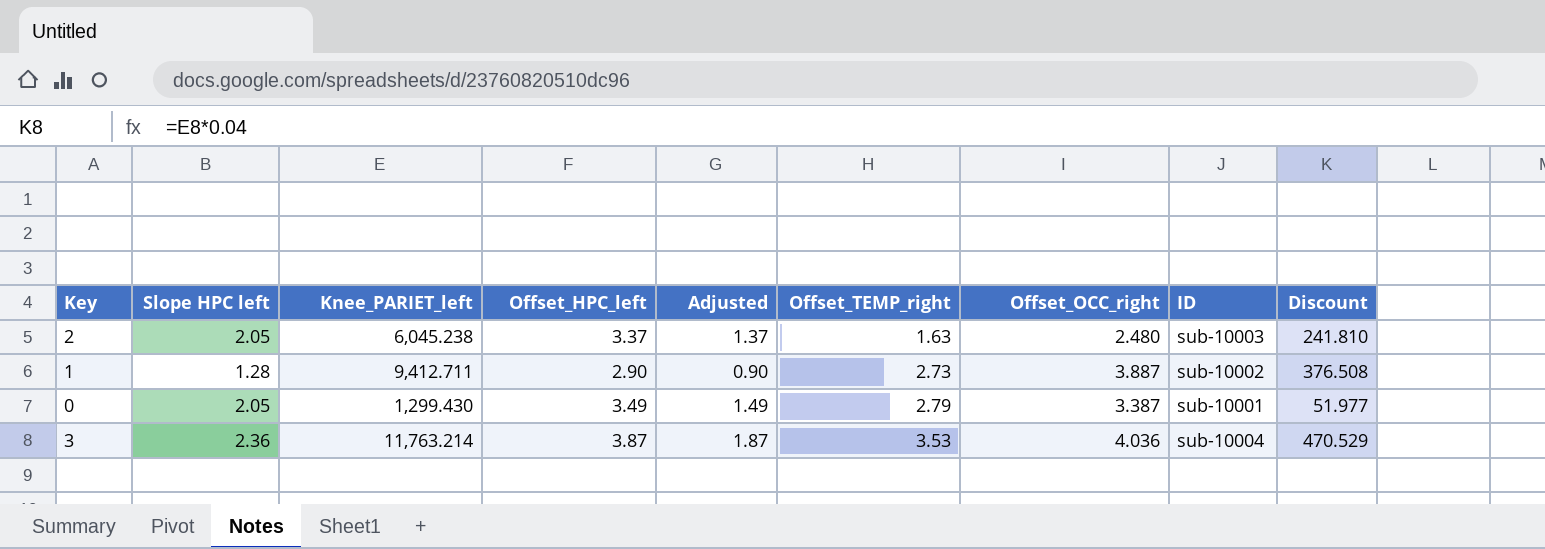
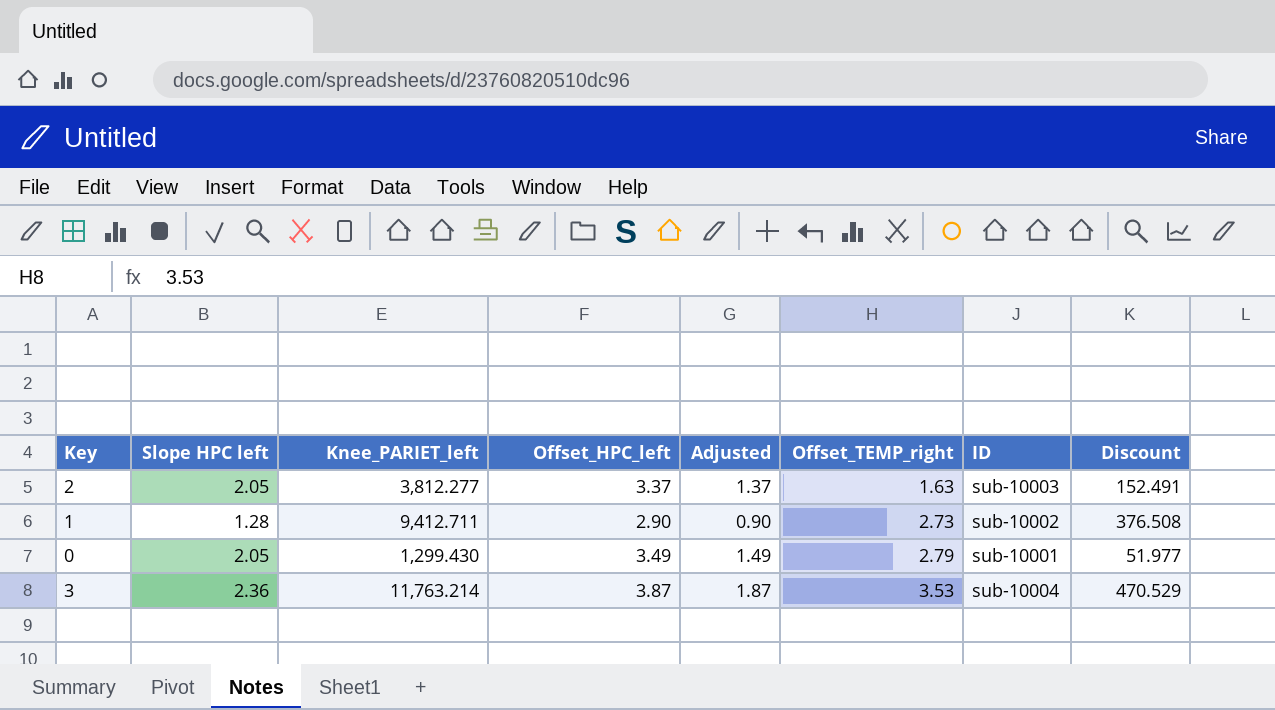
column Offset_OCC_right | position: 7 -> none
2 | Knee_PARIET_left: 6,045.238 -> 3,812.277
2 | Discount: 241.810 -> 152.491

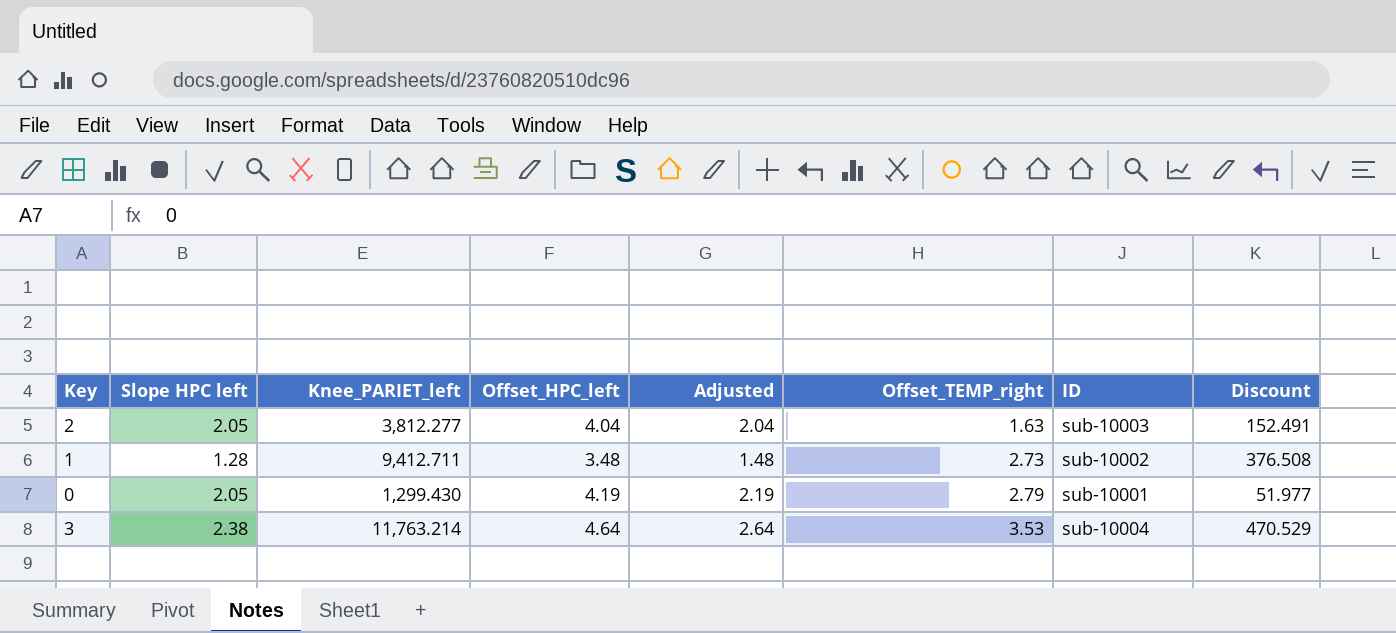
2 | Offset_HPC_left: 3.37 -> 4.04
2 | Adjusted: 1.37 -> 2.04
1 | Offset_HPC_left: 2.90 -> 3.48
1 | Adjusted: 0.90 -> 1.48
0 | Offset_HPC_left: 3.49 -> 4.19
0 | Adjusted: 1.49 -> 2.19
3 | Slope HPC left: 2.36 -> 2.38
3 | Offset_HPC_left: 3.87 -> 4.64
3 | Adjusted: 1.87 -> 2.64

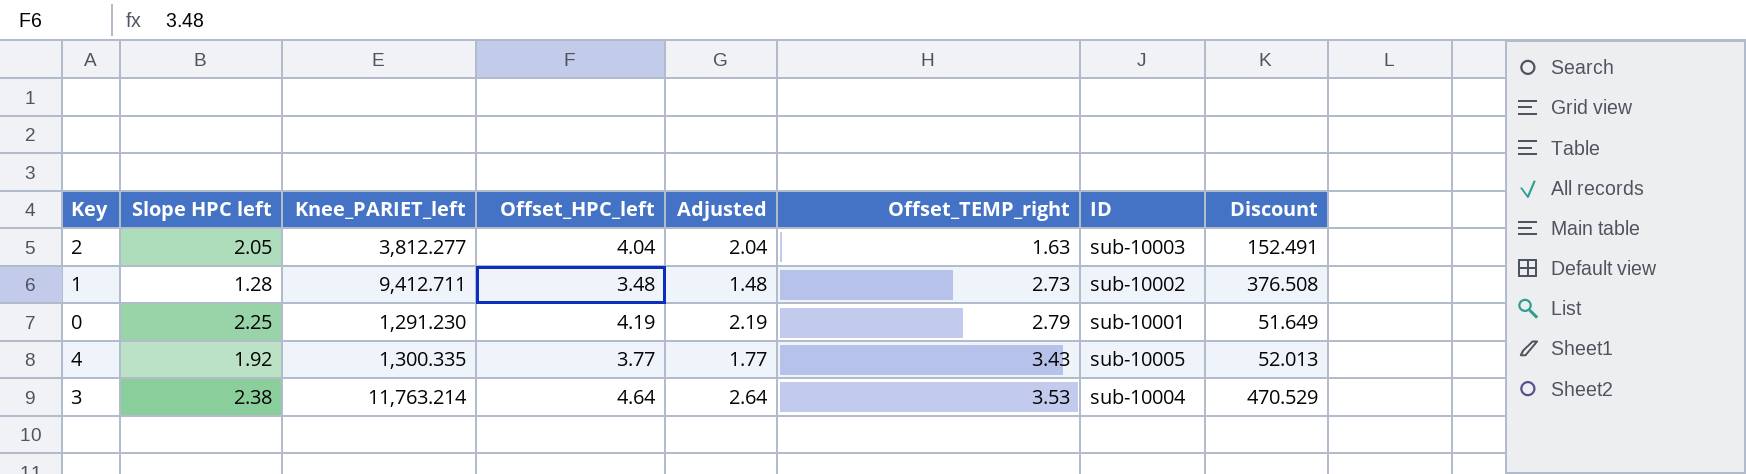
0 | Slope HPC left: 2.05 -> 2.25
0 | Knee_PARIET_left: 1,299.430 -> 1,291.230
0 | Discount: 51.977 -> 51.649
row 4: none -> 1.92 | 1,300.335 | 3.77 | 1.77 | 3.43 | sub-10005 | 52.013

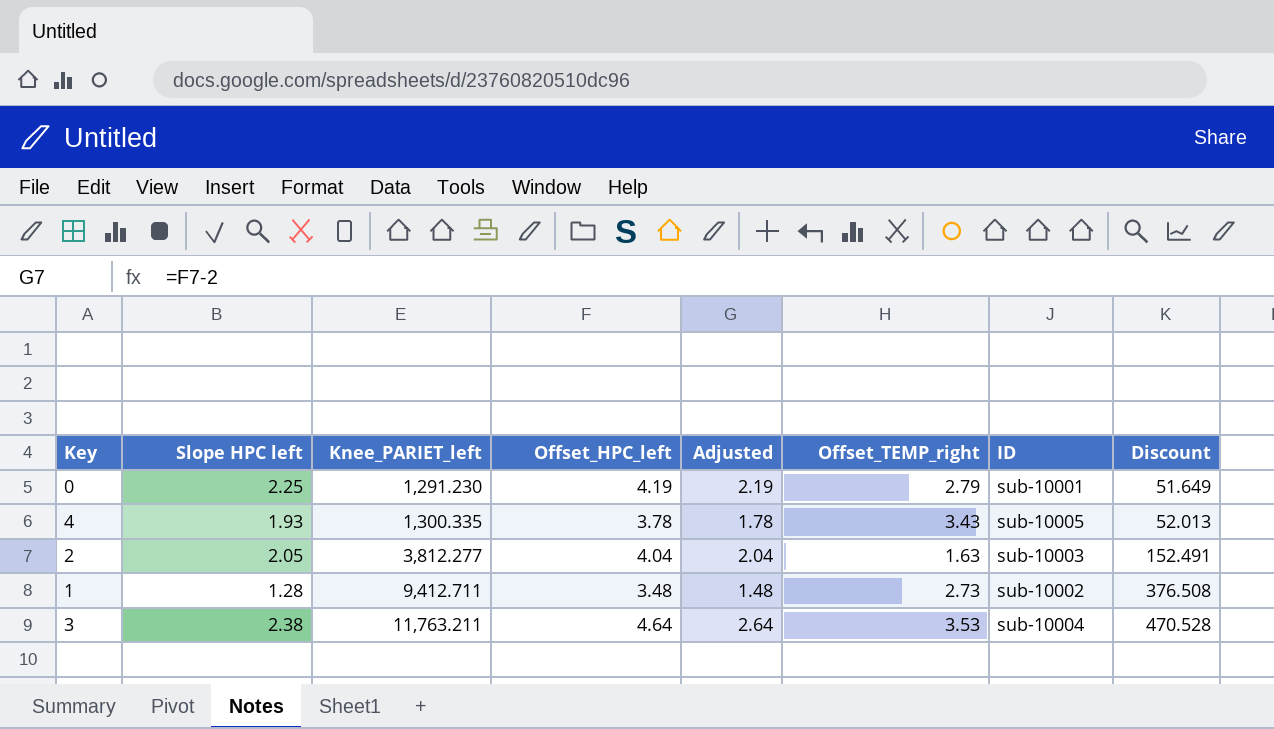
row order: Offset_TEMP_right ascending -> Knee_PARIET_left ascending
4 | Slope HPC left: 1.92 -> 1.93
4 | Offset_HPC_left: 3.77 -> 3.78
4 | Adjusted: 1.77 -> 1.78
3 | Knee_PARIET_left: 11,763.214 -> 11,763.211
3 | Discount: 470.529 -> 470.528

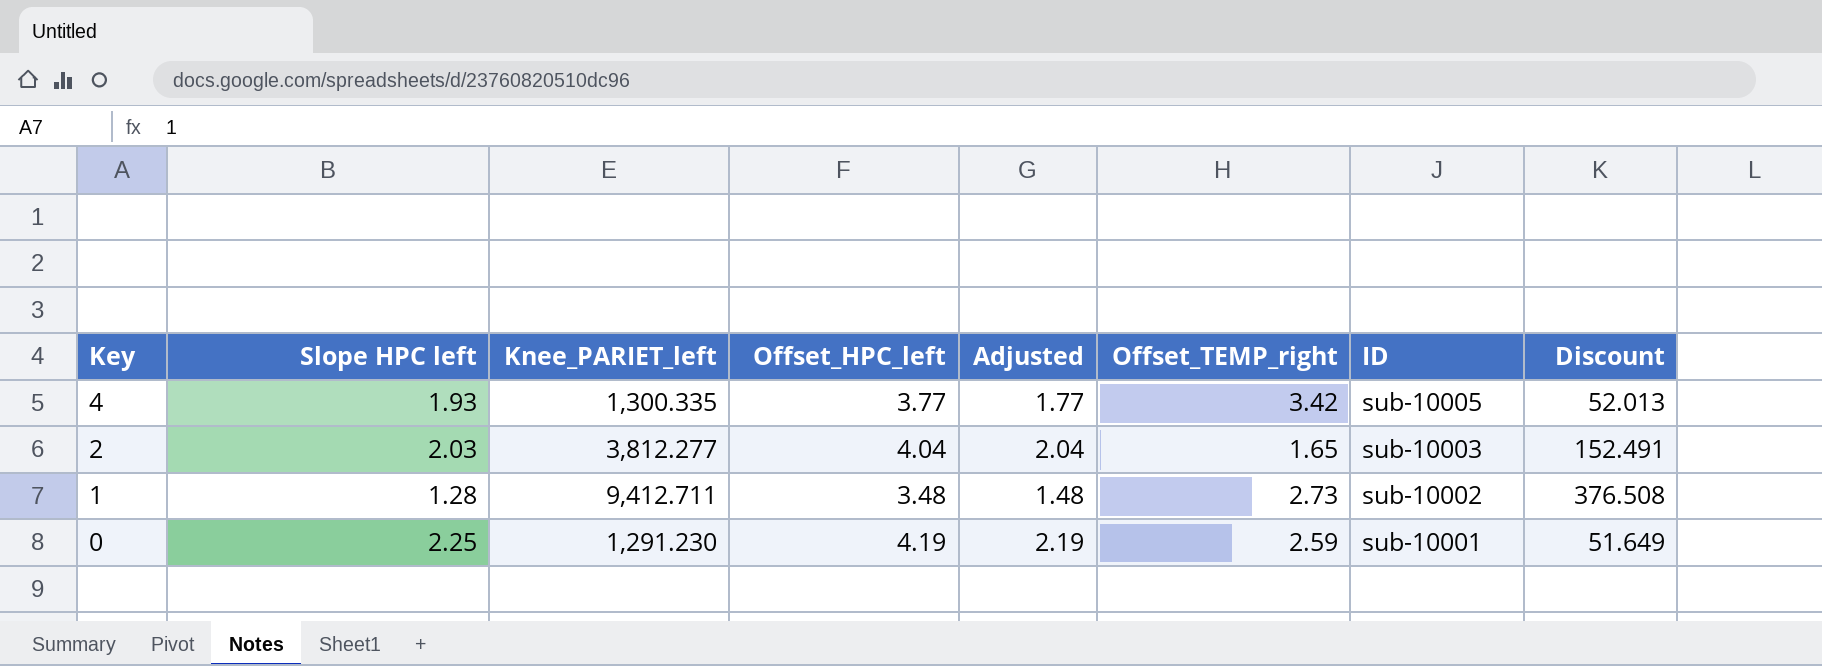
row order: Knee_PARIET_left ascending -> Key descending
row 3: 2.38 | 11,763.211 | 4.64 | 2.64 | 3.53 | sub-10004 | 470.528 -> none
4 | Offset_HPC_left: 3.78 -> 3.77
4 | Adjusted: 1.78 -> 1.77
4 | Offset_TEMP_right: 3.43 -> 3.42
2 | Slope HPC left: 2.05 -> 2.03
2 | Offset_TEMP_right: 1.63 -> 1.65
0 | Offset_TEMP_right: 2.79 -> 2.59

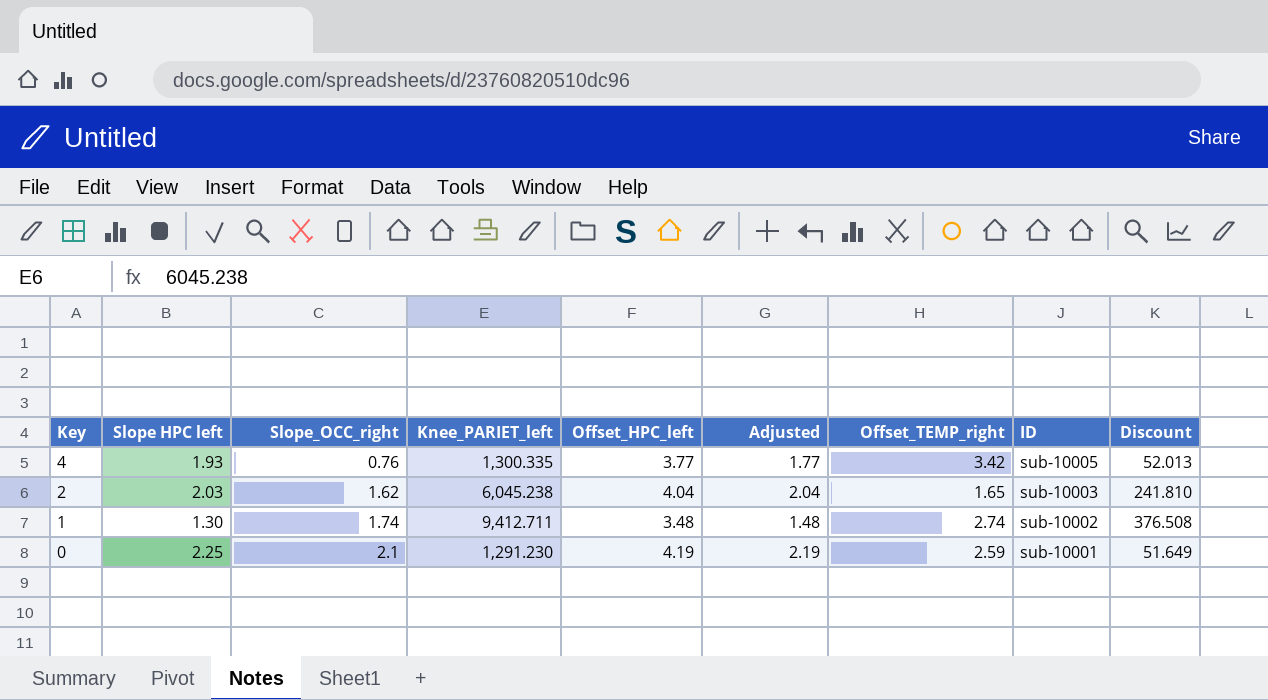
column Slope_OCC_right | position: none -> 3
2 | Knee_PARIET_left: 3,812.277 -> 6,045.238
2 | Discount: 152.491 -> 241.810
1 | Slope HPC left: 1.28 -> 1.30
1 | Offset_TEMP_right: 2.73 -> 2.74

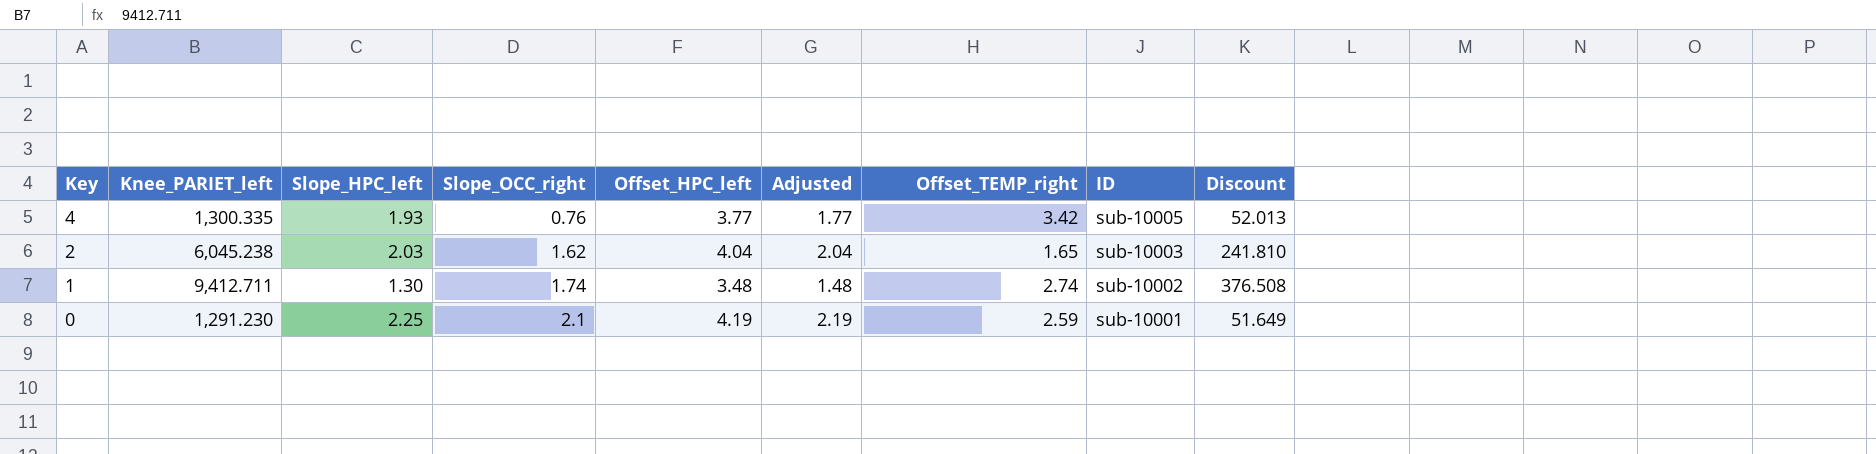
column Knee_PARIET_left | position: 4 -> 2
column name: Slope HPC left -> Slope_HPC_left

